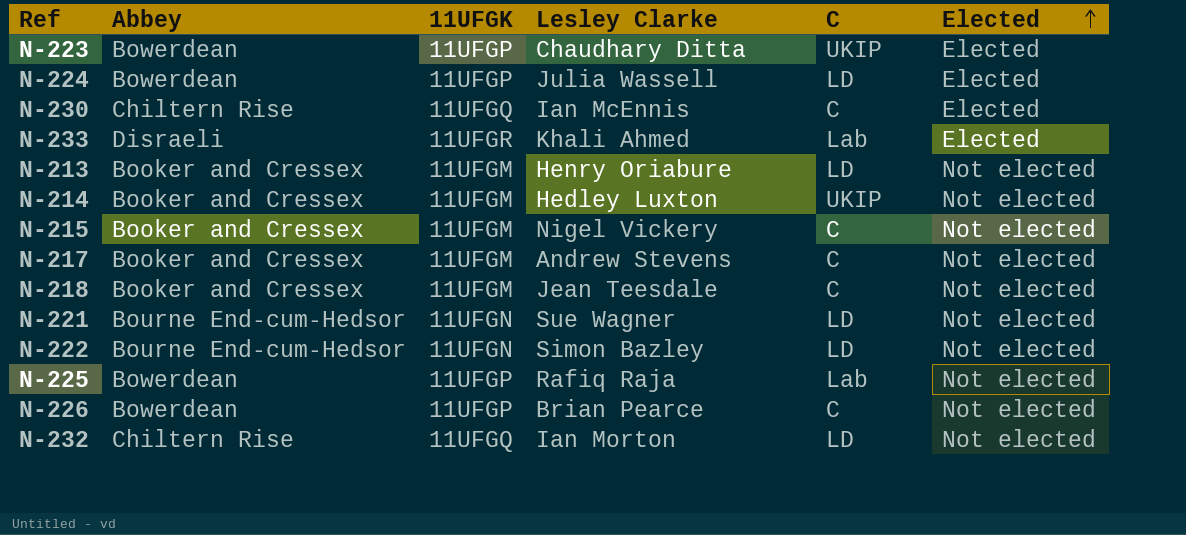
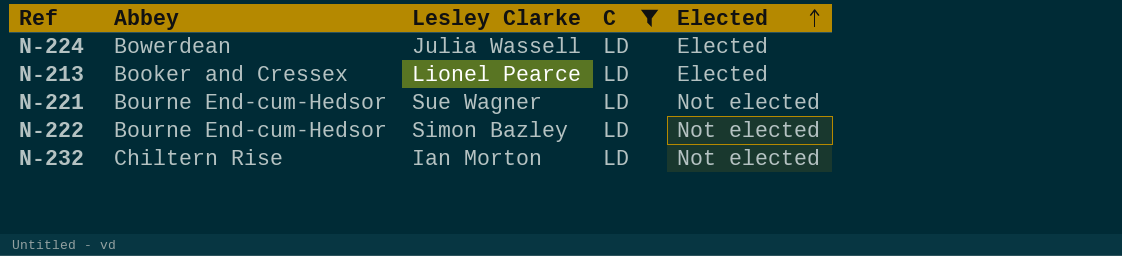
filter: none -> C = LD
column 11UFGK | position: 3 -> none
N-213 | Lesley Clarke: Henry Oriabure -> Lionel Pearce
N-213 | Elected: Not elected -> Elected

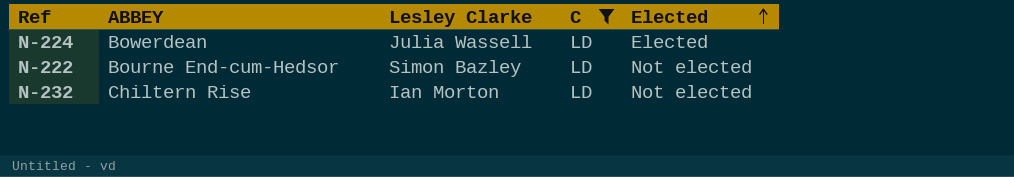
column name: Abbey -> ABBEY
row N-213: Booker and Cressex | Lionel Pearce | LD | Elected -> none
row N-221: Bourne End-cum-Hedsor | Sue Wagner | LD | Not elected -> none

